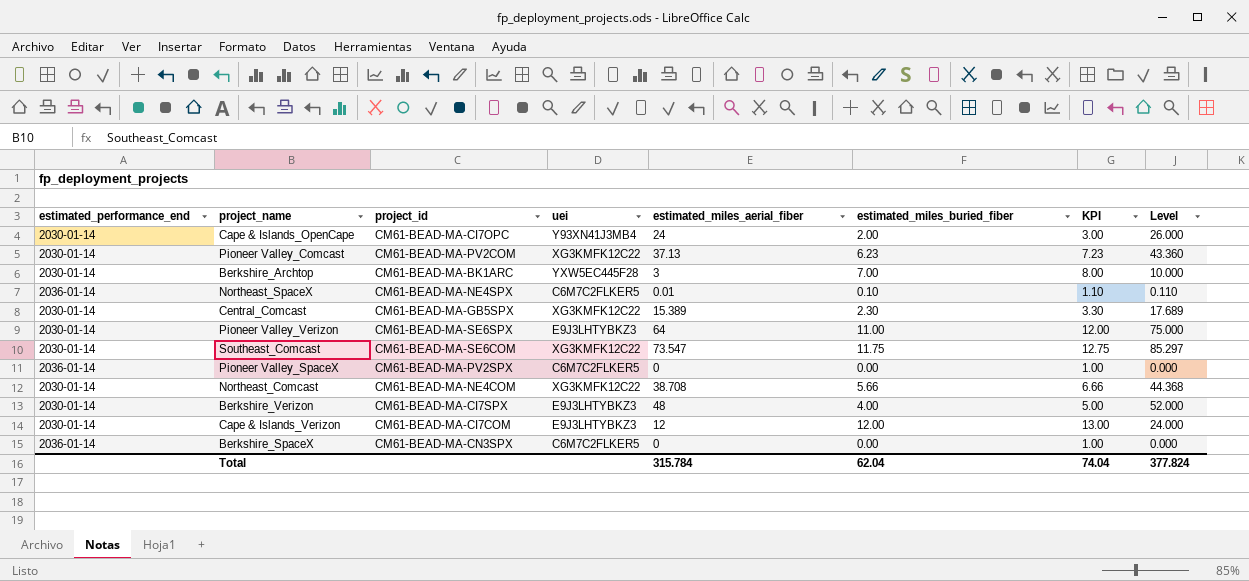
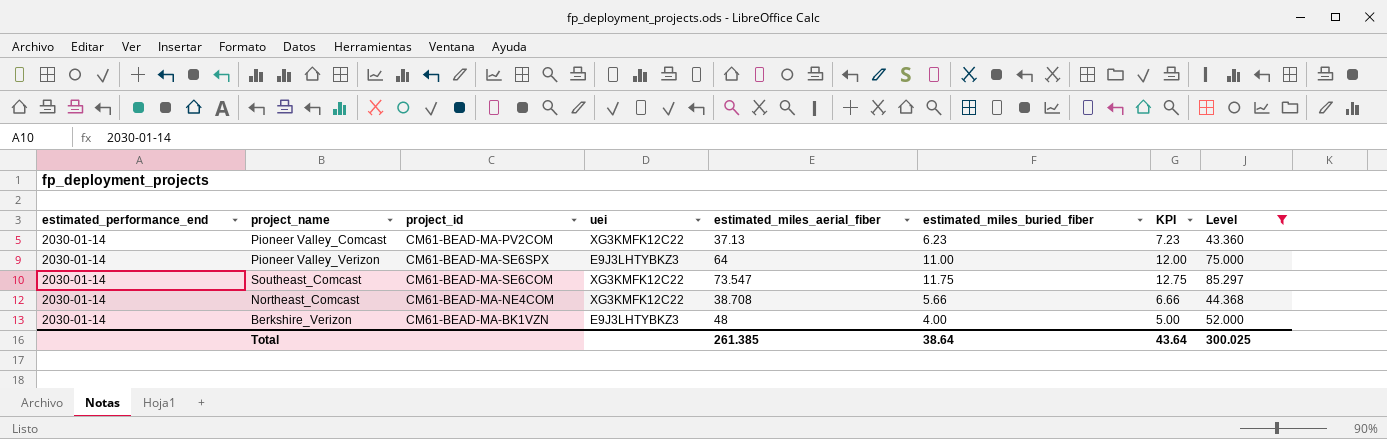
filter: none -> Level >= 43.360
Berkshire_Verizon | project_id: CM61-BEAD-MA-CI7SPX -> CM61-BEAD-MA-BK1VZN
Total | estimated_miles_aerial_fiber: 315.784 -> 261.385
Total | estimated_miles_buried_fiber: 62.04 -> 38.64
Total | KPI: 74.04 -> 43.64
Total | Level: 377.824 -> 300.025

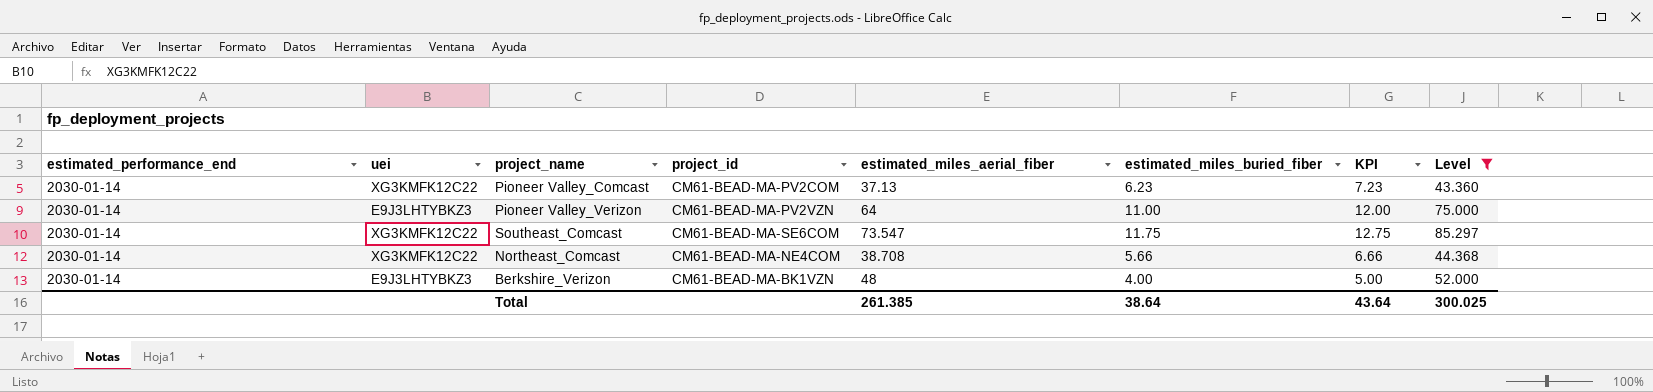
column uei | position: 4 -> 2
Pioneer Valley_Verizon | project_id: CM61-BEAD-MA-SE6SPX -> CM61-BEAD-MA-PV2VZN

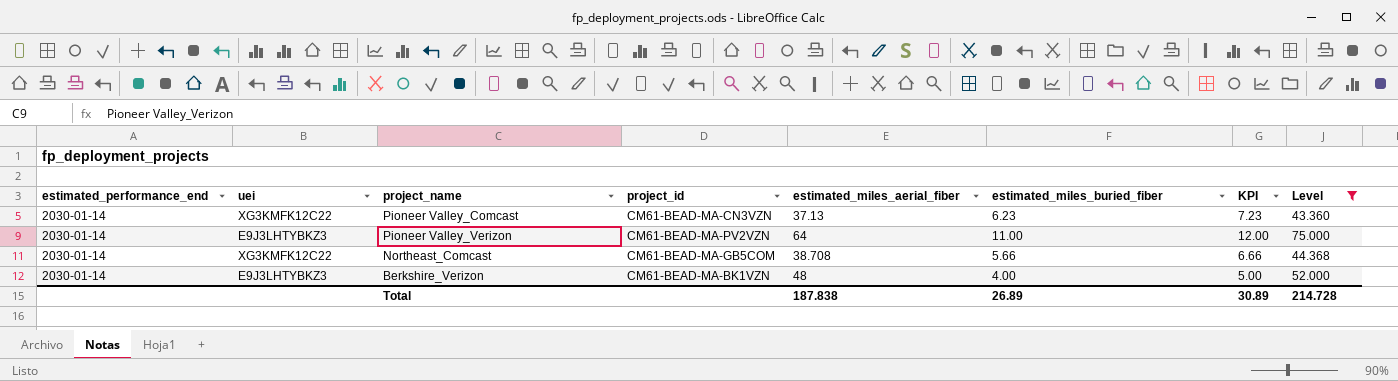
row Southeast_Comcast: 2030-01-14 | XG3KMFK12C22 | CM61-BEAD-MA-SE6COM | 73.547 | 11.75 | 12.75 | 85.297 -> none
Pioneer Valley_Comcast | project_id: CM61-BEAD-MA-PV2COM -> CM61-BEAD-MA-CN3VZN
Northeast_Comcast | project_id: CM61-BEAD-MA-NE4COM -> CM61-BEAD-MA-GB5COM
Total | estimated_miles_aerial_fiber: 261.385 -> 187.838
Total | estimated_miles_buried_fiber: 38.64 -> 26.89
Total | KPI: 43.64 -> 30.89
Total | Level: 300.025 -> 214.728

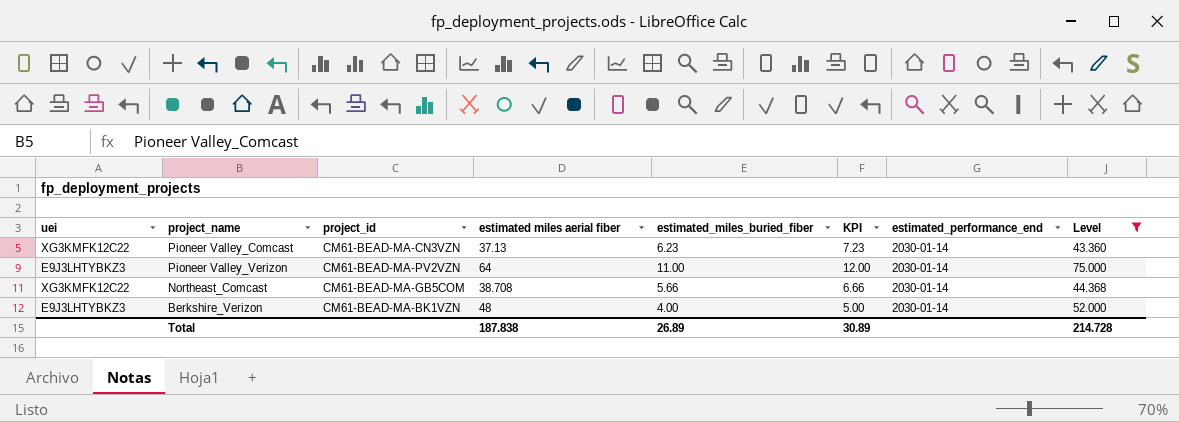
column name: estimated_miles_aerial_fiber -> estimated miles aerial fiber
column estimated_performance_end | position: 1 -> 7

